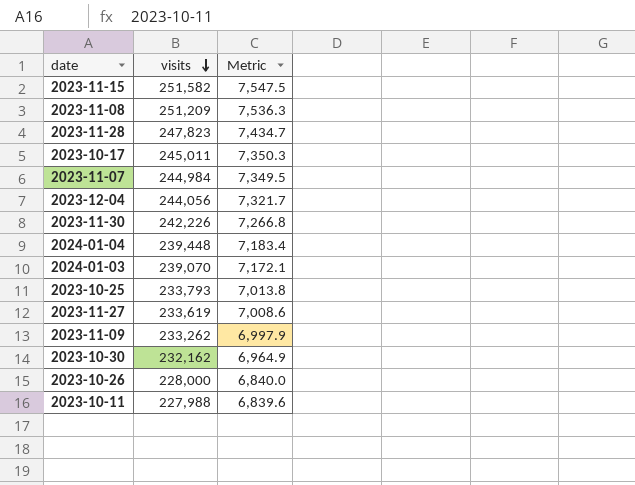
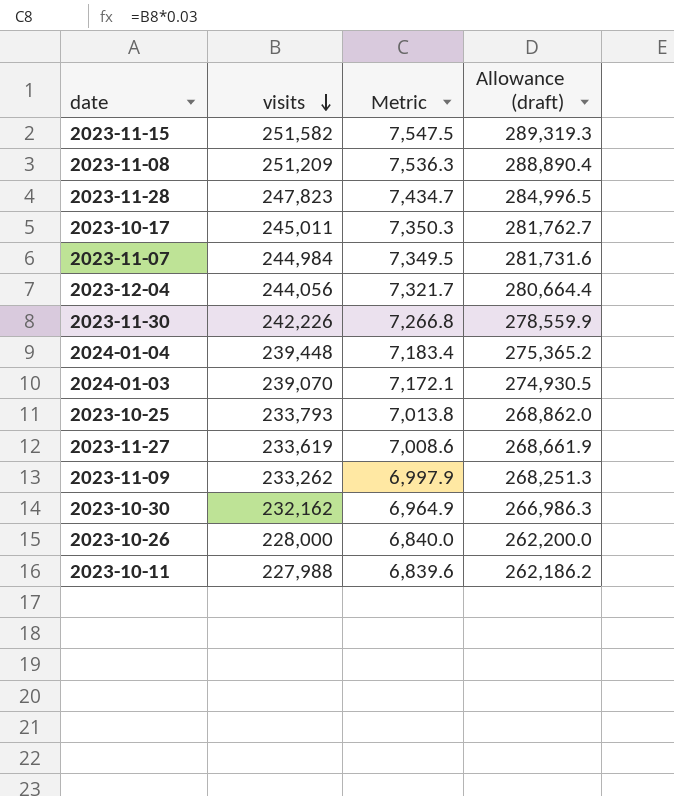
column Allowance (draft) | formula: none -> [visits] * 1.15

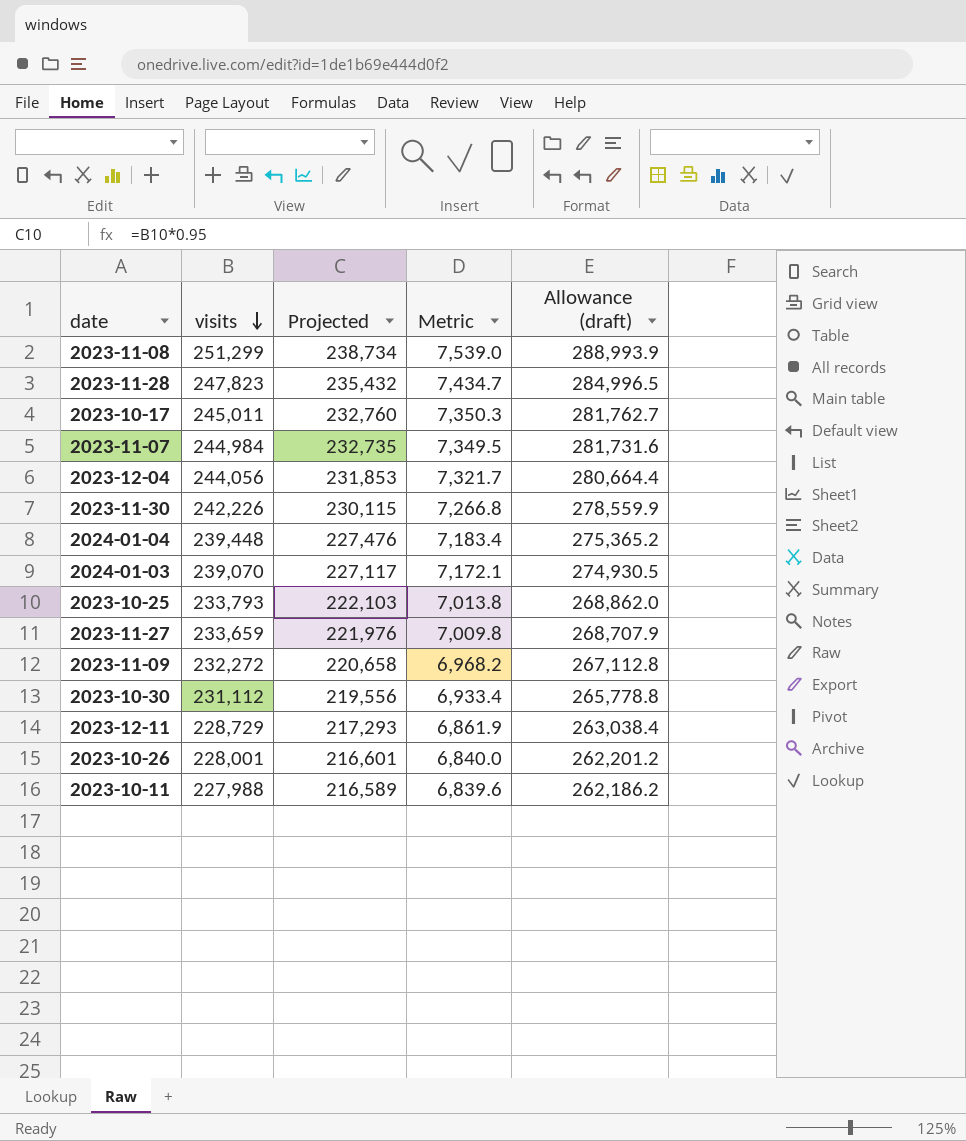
column Projected | formula: none -> [visits] * 0.95
row 2023-11-15: 251,582 | 7,547.5 | 289,319.3 -> none
2023-11-08 | visits: 251,209 -> 251,299
2023-11-08 | Metric: 7,536.3 -> 7,539.0
2023-11-08 | Allowance (draft): 288,890.4 -> 288,993.9
2023-11-27 | visits: 233,619 -> 233,659
2023-11-27 | Metric: 7,008.6 -> 7,009.8
2023-11-27 | Allowance (draft): 268,661.9 -> 268,707.9
2023-11-09 | visits: 233,262 -> 232,272
2023-11-09 | Metric: 6,997.9 -> 6,968.2
2023-11-09 | Allowance (draft): 268,251.3 -> 267,112.8
2023-10-30 | visits: 232,162 -> 231,112
2023-10-30 | Metric: 6,964.9 -> 6,933.4
2023-10-30 | Allowance (draft): 266,986.3 -> 265,778.8
row 2023-12-11: none -> 228,729 | 217,293 | 6,861.9 | 263,038.4
2023-10-26 | visits: 228,000 -> 228,001
2023-10-26 | Allowance (draft): 262,200.0 -> 262,201.2

